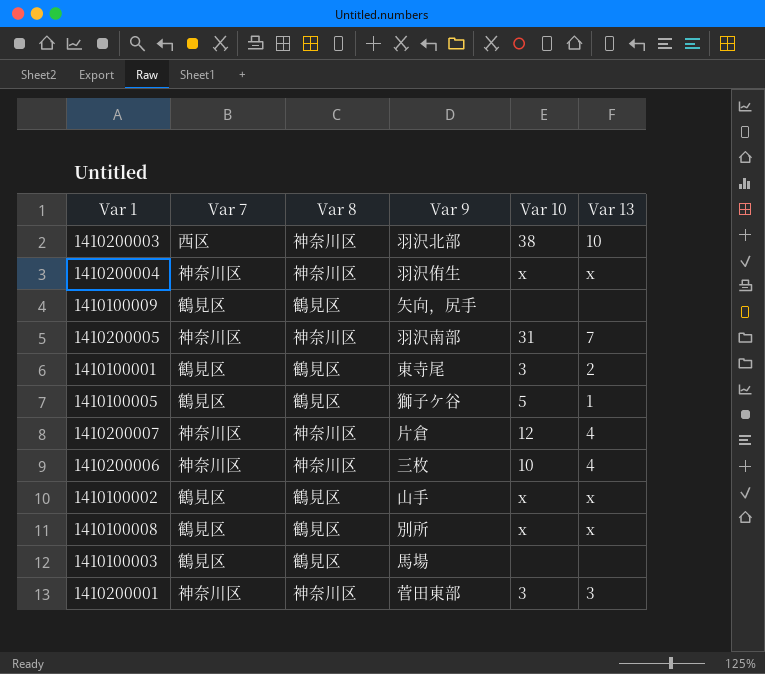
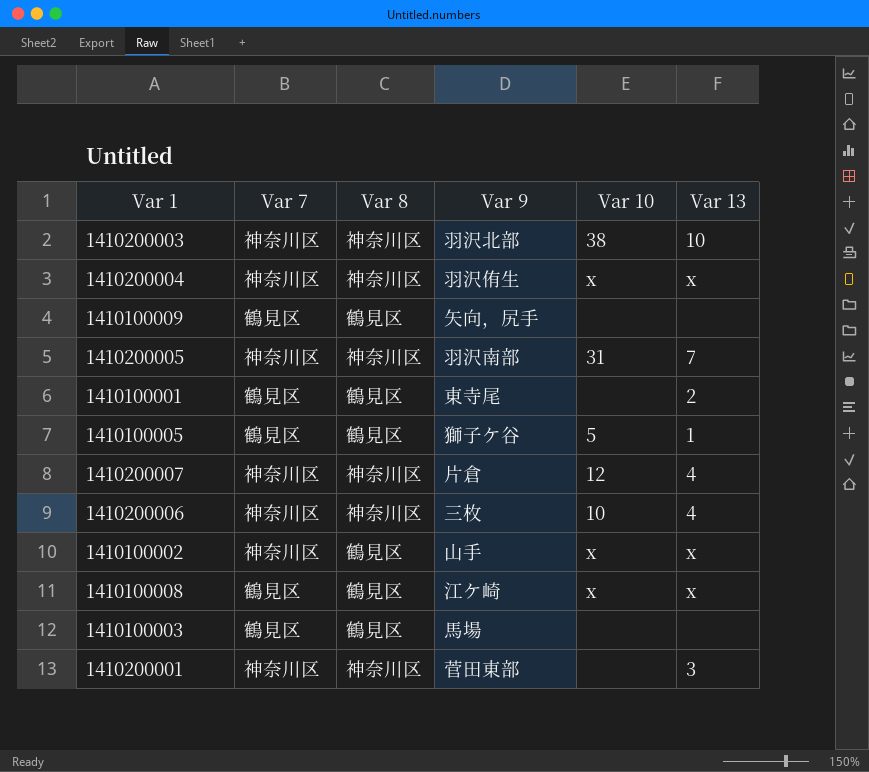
1410200003 | Var 7: 西区 -> 神奈川区
1410100001 | Var 10: 3 -> none
1410100002 | Var 7: 鶴見区 -> 神奈川区
1410100008 | Var 9: 別所 -> 江ケ崎
1410200001 | Var 10: 3 -> none

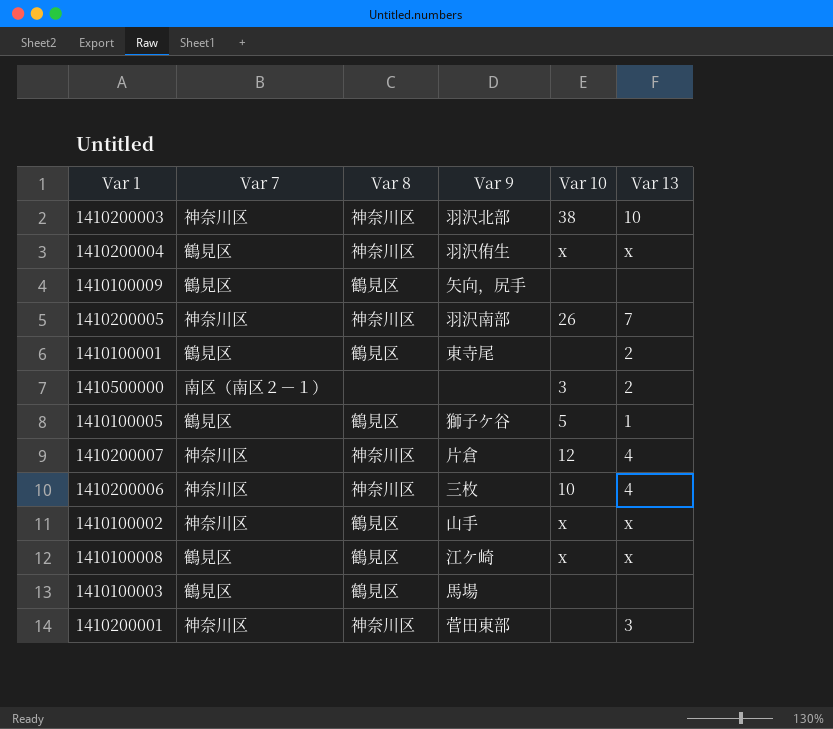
1410200004 | Var 7: 神奈川区 -> 鶴見区
1410200005 | Var 10: 31 -> 26
row 1410500000: none -> 南区（南区２－１） | none | none | 3 | 2

